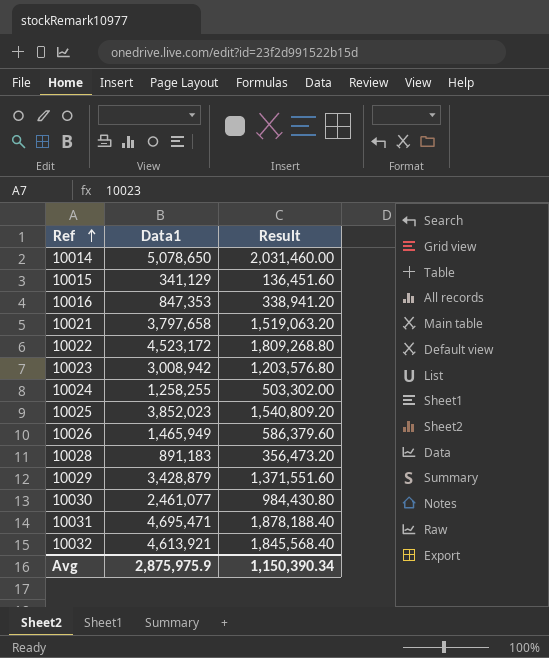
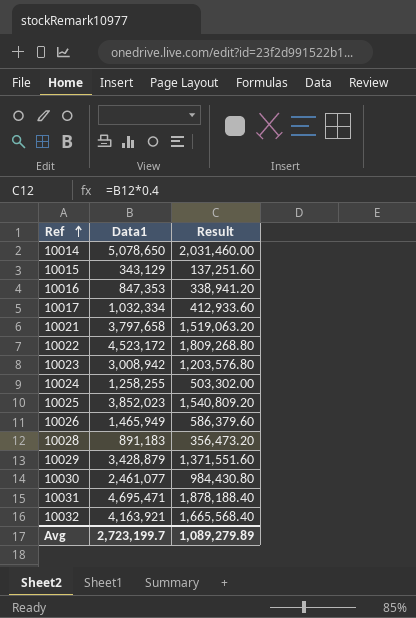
10015 | Data1: 341,129 -> 343,129
10015 | Result: 136,451.60 -> 137,251.60
row 10017: none -> 1,032,334 | 412,933.60
10032 | Data1: 4,613,921 -> 4,163,921
10032 | Result: 1,845,568.40 -> 1,665,568.40
Avg | Data1: 2,875,975.9 -> 2,723,199.7
Avg | Result: 1,150,390.34 -> 1,089,279.89

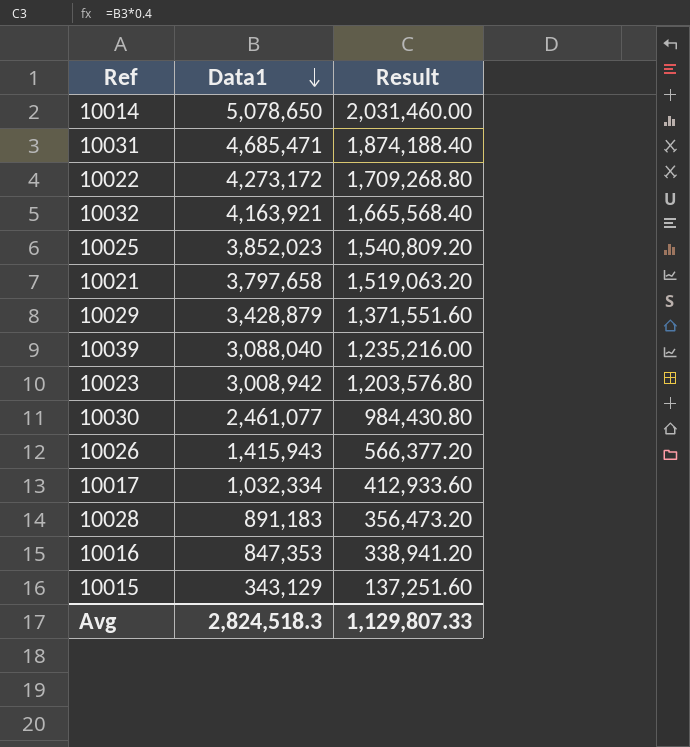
row order: Ref ascending -> Data1 descending
row 10024: 1,258,255 | 503,302.00 -> none
10031 | Data1: 4,695,471 -> 4,685,471
10031 | Result: 1,878,188.40 -> 1,874,188.40
10022 | Data1: 4,523,172 -> 4,273,172
10022 | Result: 1,809,268.80 -> 1,709,268.80
row 10039: none -> 3,088,040 | 1,235,216.00
10026 | Data1: 1,465,949 -> 1,415,943
10026 | Result: 586,379.60 -> 566,377.20
Avg | Data1: 2,723,199.7 -> 2,824,518.3
Avg | Result: 1,089,279.89 -> 1,129,807.33

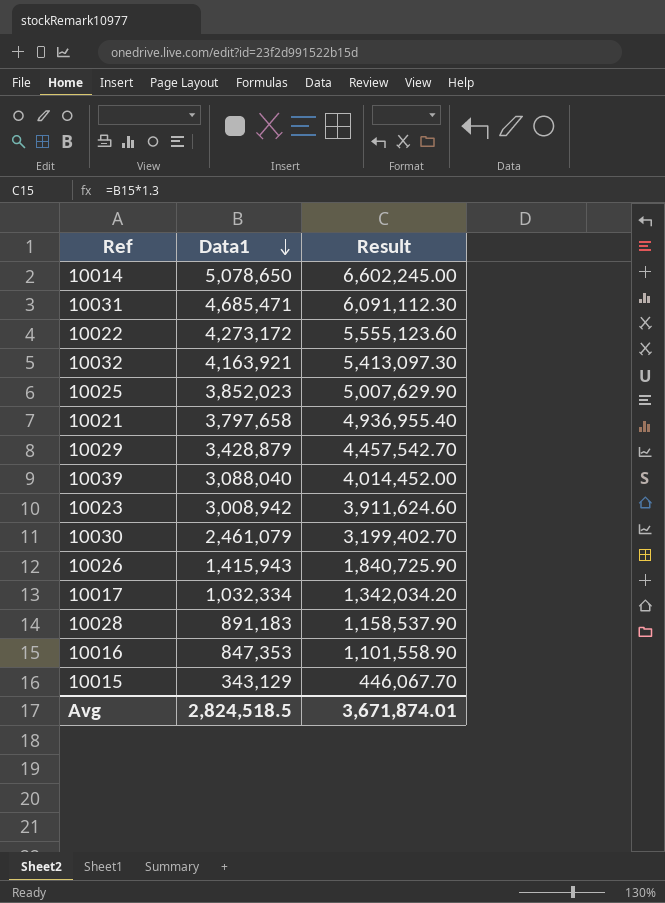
column Result | formula: [Data1] * 0.4 -> [Data1] * 1.3
10030 | Data1: 2,461,077 -> 2,461,079
Avg | Data1: 2,824,518.3 -> 2,824,518.5
Avg | Result: 1,129,807.33 -> 3,671,874.01

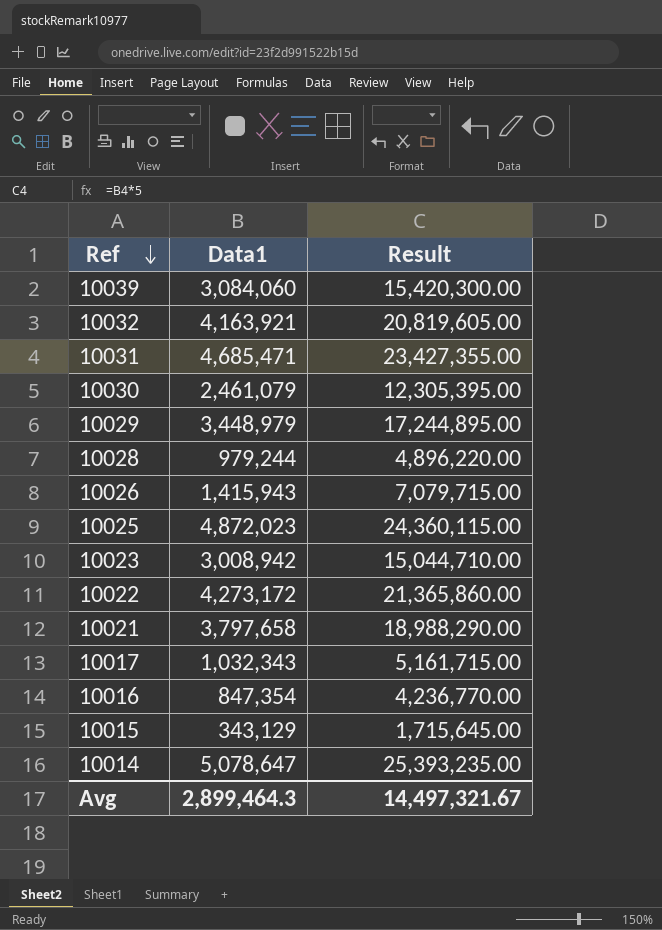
row order: Data1 descending -> Ref descending
column Result | formula: [Data1] * 1.3 -> [Data1] * 5
10039 | Data1: 3,088,040 -> 3,084,060
10029 | Data1: 3,428,879 -> 3,448,979
10028 | Data1: 891,183 -> 979,244
10025 | Data1: 3,852,023 -> 4,872,023
10017 | Data1: 1,032,334 -> 1,032,343
10016 | Data1: 847,353 -> 847,354
10014 | Data1: 5,078,650 -> 5,078,647
Avg | Data1: 2,824,518.5 -> 2,899,464.3
Avg | Result: 3,671,874.01 -> 14,497,321.67

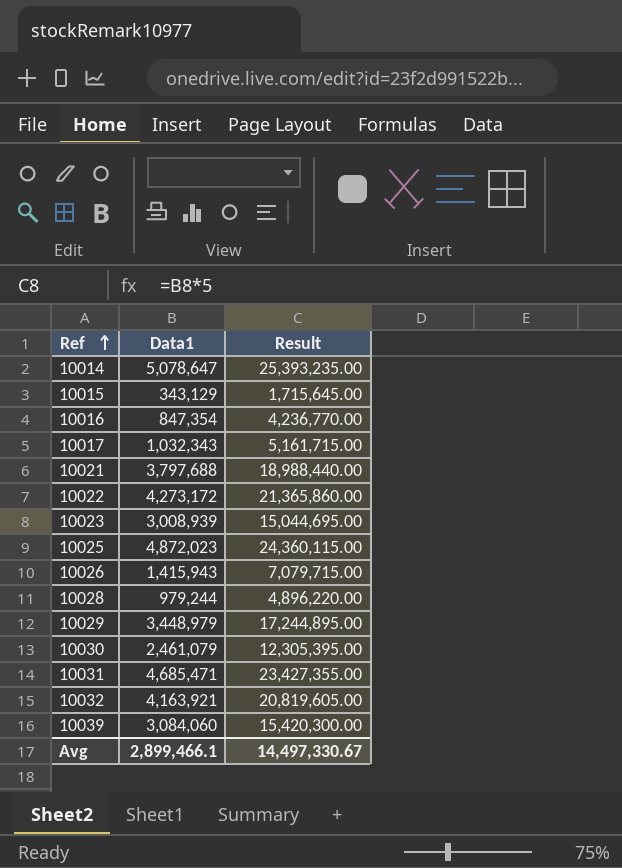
row order: Ref descending -> Ref ascending
10021 | Data1: 3,797,658 -> 3,797,688
10021 | Result: 18,988,290.00 -> 18,988,440.00
10023 | Data1: 3,008,942 -> 3,008,939
10023 | Result: 15,044,710.00 -> 15,044,695.00
Avg | Data1: 2,899,464.3 -> 2,899,466.1
Avg | Result: 14,497,321.67 -> 14,497,330.67

